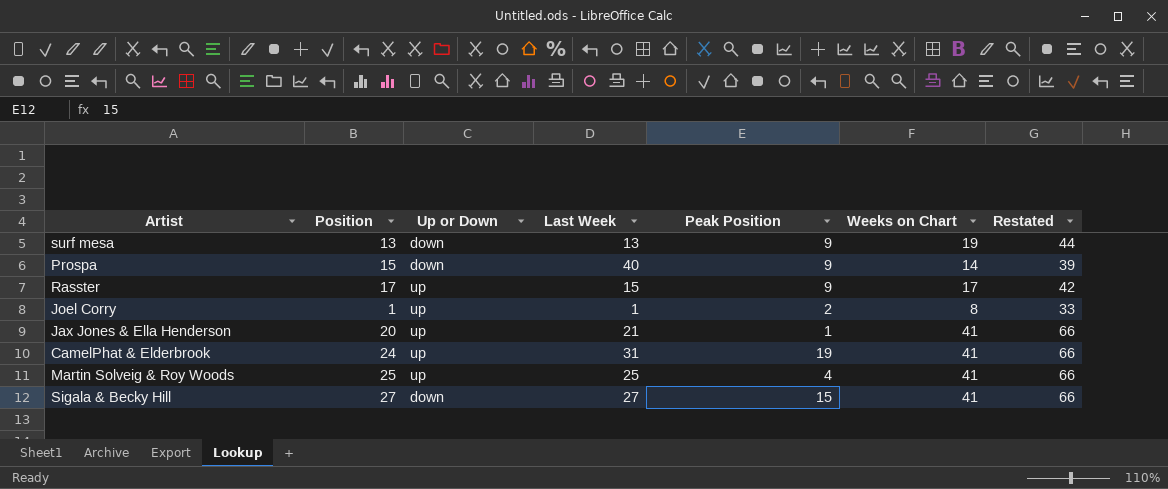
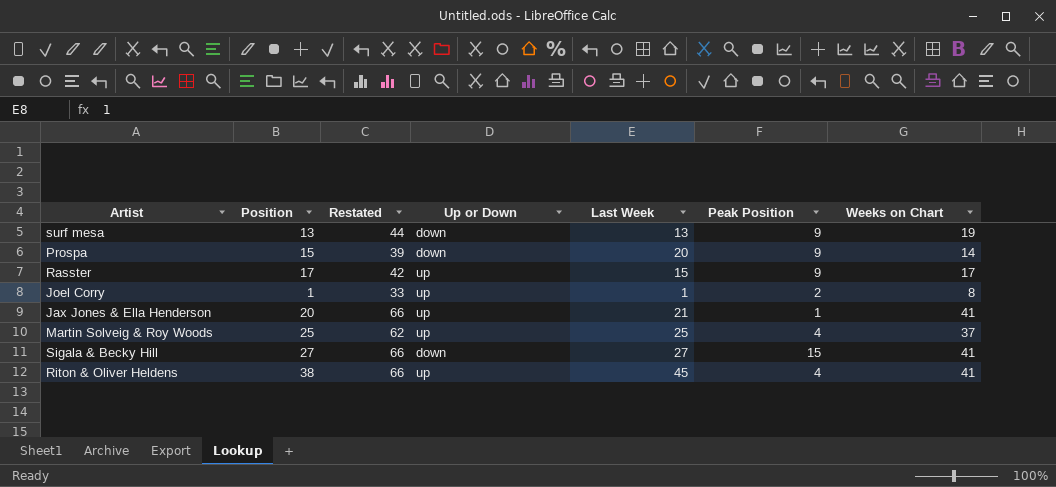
column Restated | position: 7 -> 3
row CamelPhat & Elderbrook: 24 | up | 31 | 19 | 41 | 66 -> none
Prospa | Last Week: 40 -> 20
Martin Solveig & Roy Woods | Restated: 66 -> 62
Martin Solveig & Roy Woods | Weeks on Chart: 41 -> 37
row Riton & Oliver Heldens: none -> 38 | 66 | up | 45 | 4 | 41

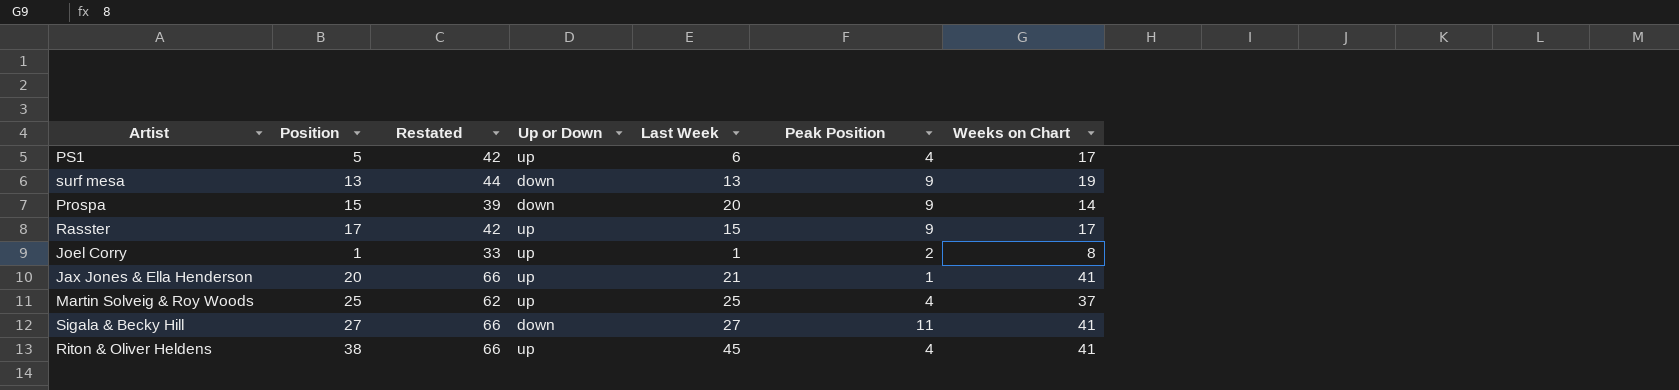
row PS1: none -> 5 | 42 | up | 6 | 4 | 17
Sigala & Becky Hill | Peak Position: 15 -> 11

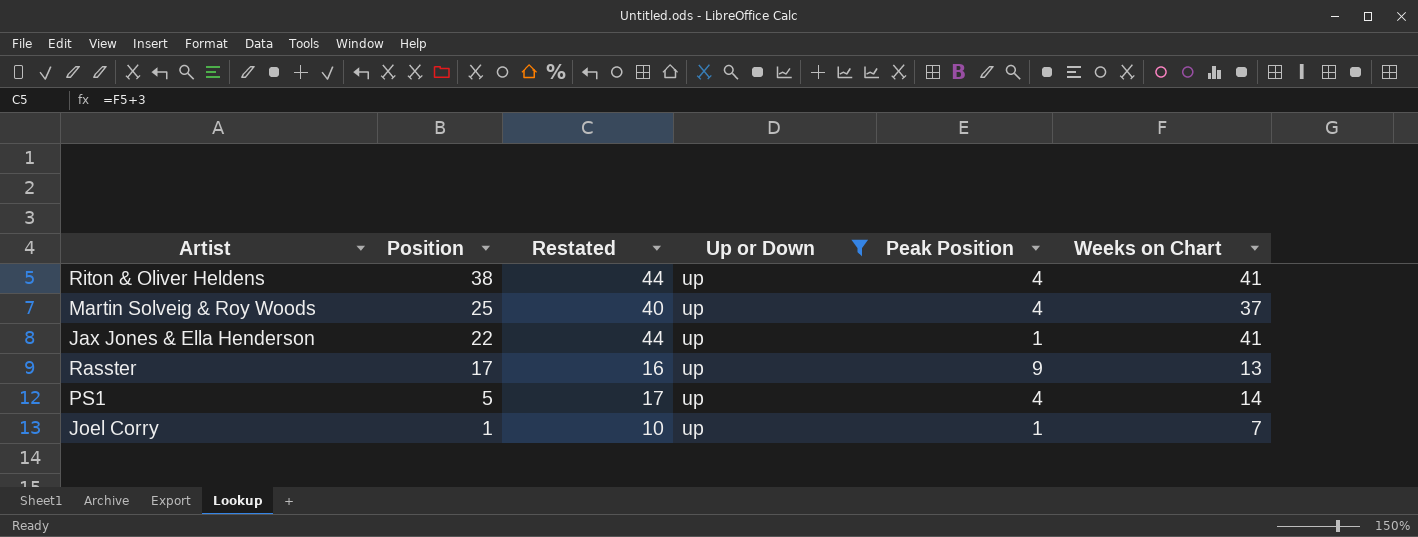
filter: none -> Up or Down = up
row order: none -> Position descending
column Last Week | position: 5 -> none
column Restated | formula: [Weeks on Chart] + 25 -> [Weeks on Chart] + 3
Jax Jones & Ella Henderson | Position: 20 -> 22
Rasster | Weeks on Chart: 17 -> 13
PS1 | Weeks on Chart: 17 -> 14
Joel Corry | Peak Position: 2 -> 1
Joel Corry | Weeks on Chart: 8 -> 7

